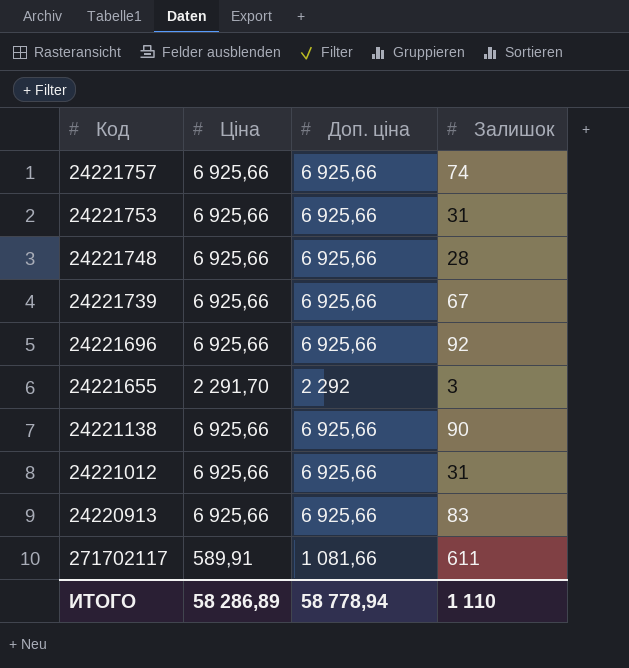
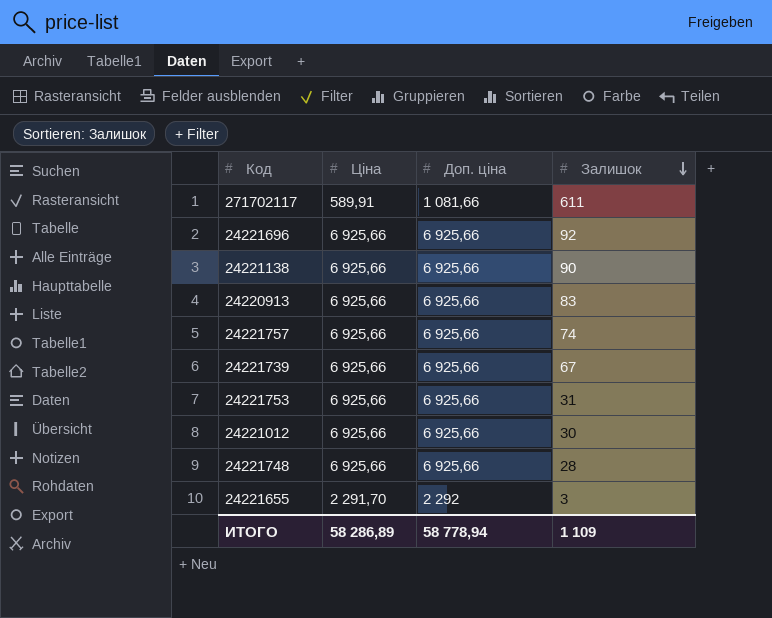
row order: none -> Залишок descending
24221012 | Залишок: 31 -> 30
ИТОГО | Залишок: 1 110 -> 1 109

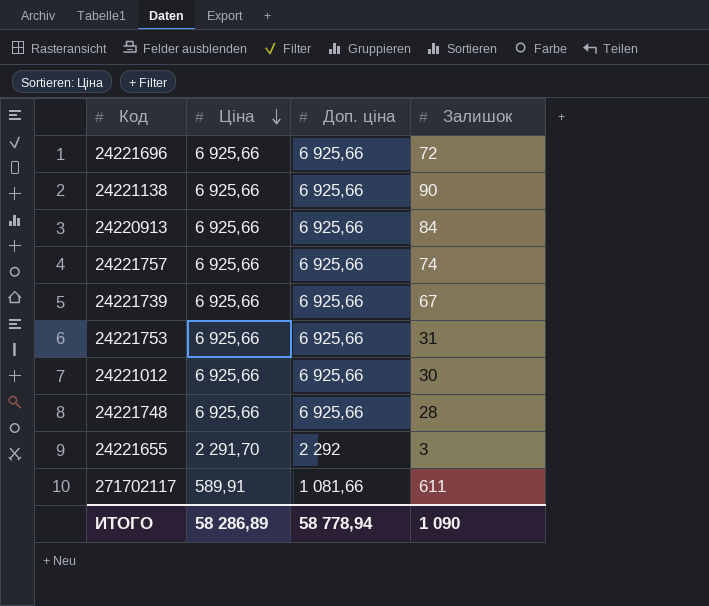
row order: Залишок descending -> Ціна descending
24221696 | Залишок: 92 -> 72
24220913 | Залишок: 83 -> 84
ИТОГО | Залишок: 1 109 -> 1 090

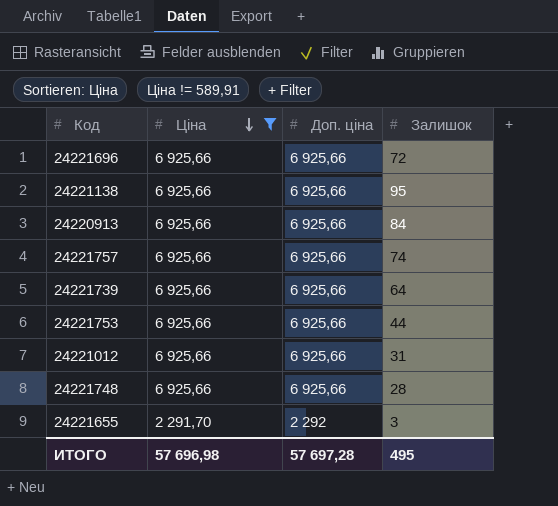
filter: none -> Ціна != 589,91
24221138 | Залишок: 90 -> 95
24221739 | Залишок: 67 -> 64
24221753 | Залишок: 31 -> 44
24221012 | Залишок: 30 -> 31
ИТОГО | Ціна: 58 286,89 -> 57 696,98
ИТОГО | Доп. ціна: 58 778,94 -> 57 697,28
ИТОГО | Залишок: 1 090 -> 495

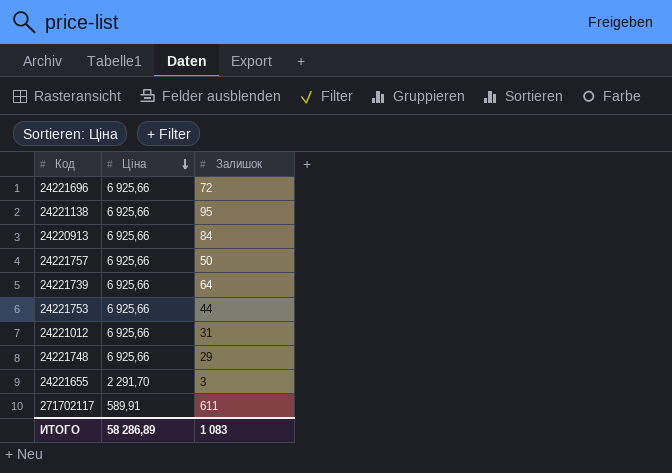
filter: Ціна != 589,91 -> none
column Доп. ціна | position: 3 -> none
24221757 | Залишок: 74 -> 50
24221748 | Залишок: 28 -> 29
ИТОГО | Ціна: 57 696,98 -> 58 286,89
ИТОГО | Залишок: 495 -> 1 083

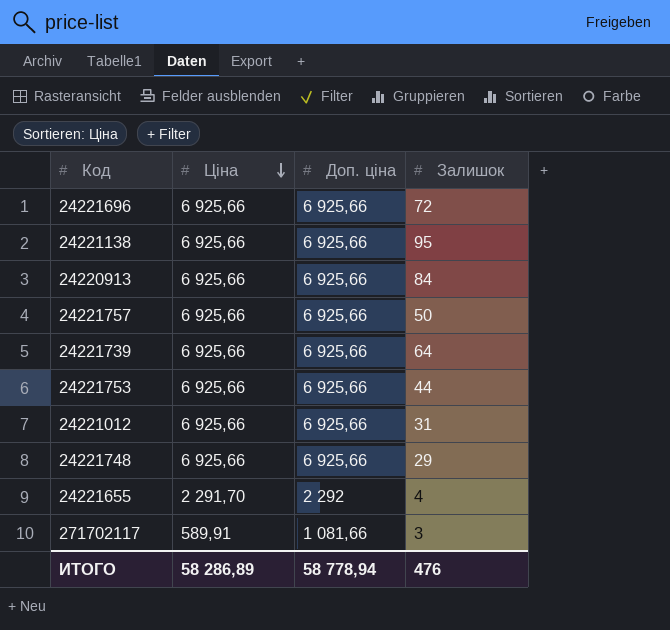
column Доп. ціна | position: none -> 3
24221655 | Залишок: 3 -> 4
271702117 | Залишок: 611 -> 3
ИТОГО | Залишок: 1 083 -> 476

